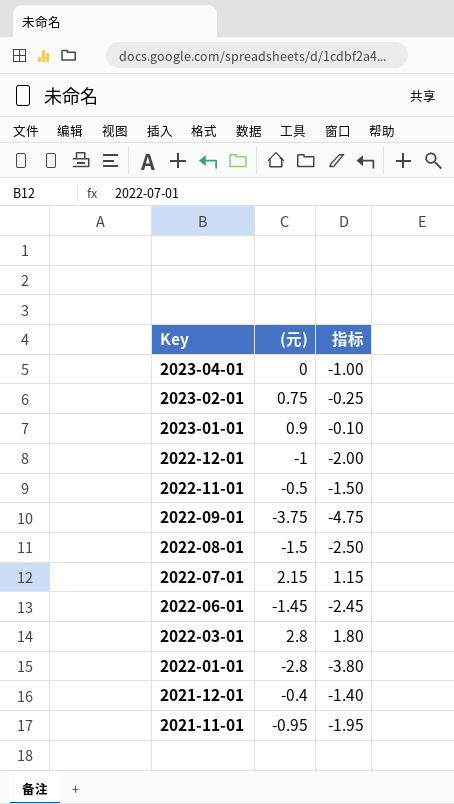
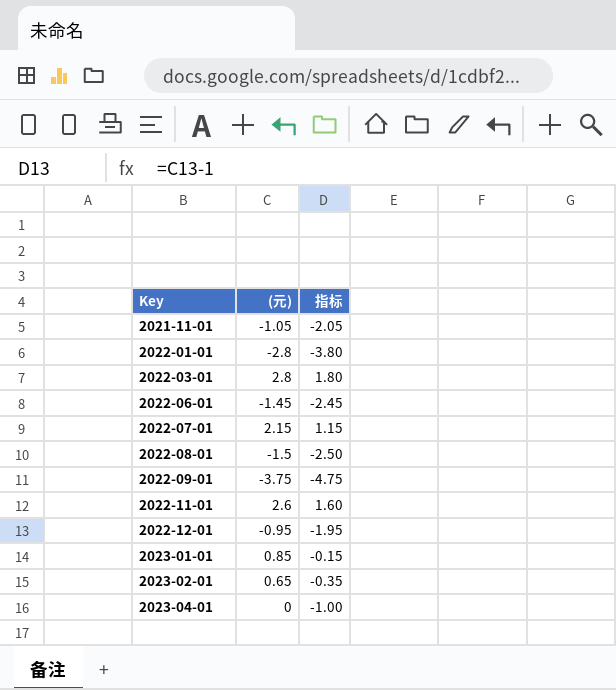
row order: Key descending -> Key ascending
row 2021-12-01: -0.4 | -1.40 -> none
2021-11-01 | (元): -0.95 -> -1.05
2021-11-01 | 指标: -1.95 -> -2.05
2022-11-01 | (元): -0.5 -> 2.6
2022-11-01 | 指标: -1.50 -> 1.60
2022-12-01 | (元): -1 -> -0.95
2022-12-01 | 指标: -2.00 -> -1.95
2023-01-01 | (元): 0.9 -> 0.85
2023-01-01 | 指标: -0.10 -> -0.15
2023-02-01 | (元): 0.75 -> 0.65
2023-02-01 | 指标: -0.25 -> -0.35

